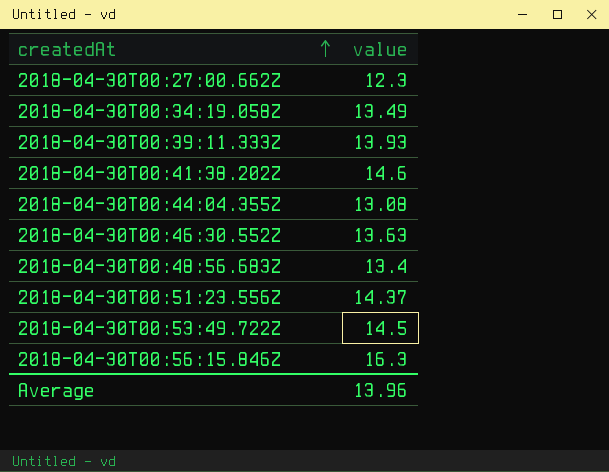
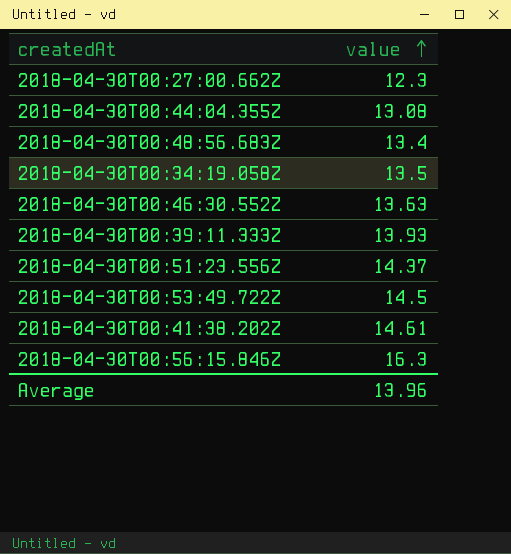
row order: createdAt ascending -> value ascending
2018-04-30T00:34:19.058Z | value: 13.49 -> 13.5
2018-04-30T00:41:38.202Z | value: 14.6 -> 14.61

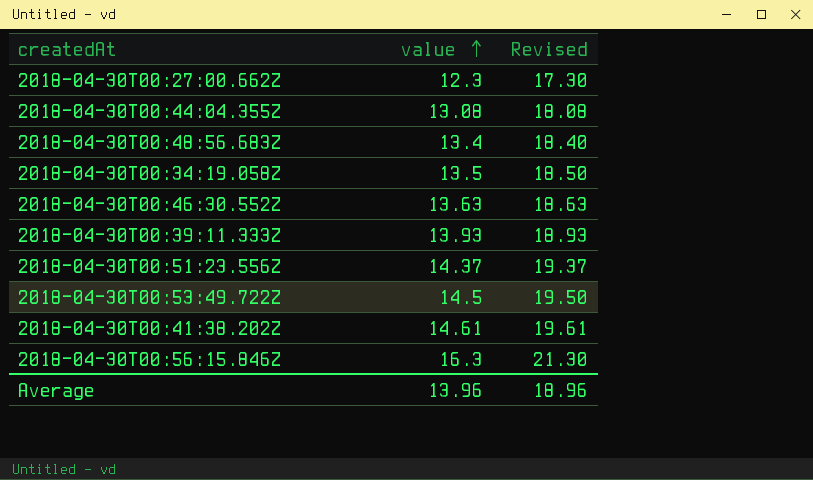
column Revised | formula: none -> [value] + 5

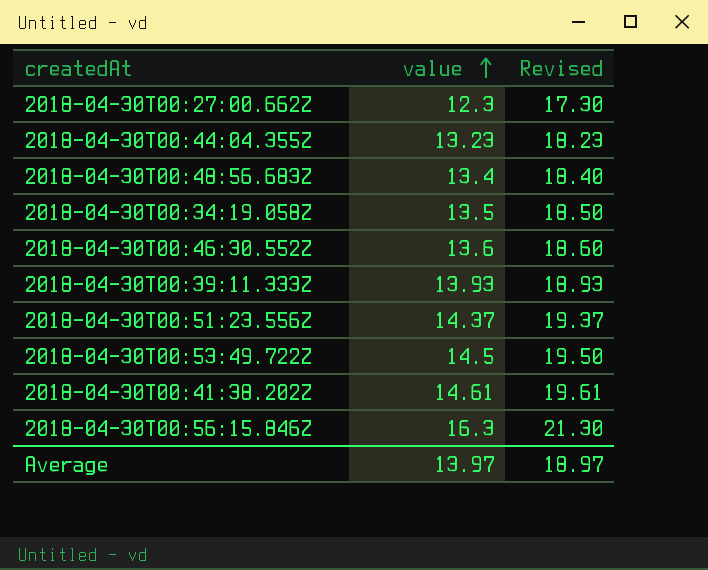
2018-04-30T00:44:04.355Z | value: 13.08 -> 13.23
2018-04-30T00:44:04.355Z | Revised: 18.08 -> 18.23
2018-04-30T00:46:30.552Z | value: 13.63 -> 13.6
2018-04-30T00:46:30.552Z | Revised: 18.63 -> 18.60
Average | value: 13.96 -> 13.97
Average | Revised: 18.96 -> 18.97

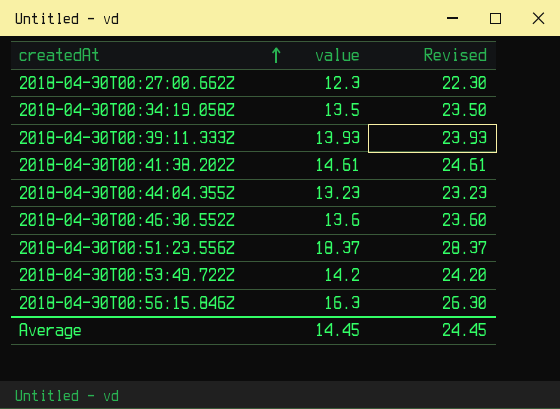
row order: value ascending -> createdAt ascending
column Revised | formula: [value] + 5 -> [value] + 10
row 2018-04-30T00:48:56.683Z: 13.4 | 18.40 -> none
2018-04-30T00:51:23.556Z | value: 14.37 -> 18.37
2018-04-30T00:53:49.722Z | value: 14.5 -> 14.2
Average | value: 13.97 -> 14.45
Average | Revised: 18.97 -> 24.45

